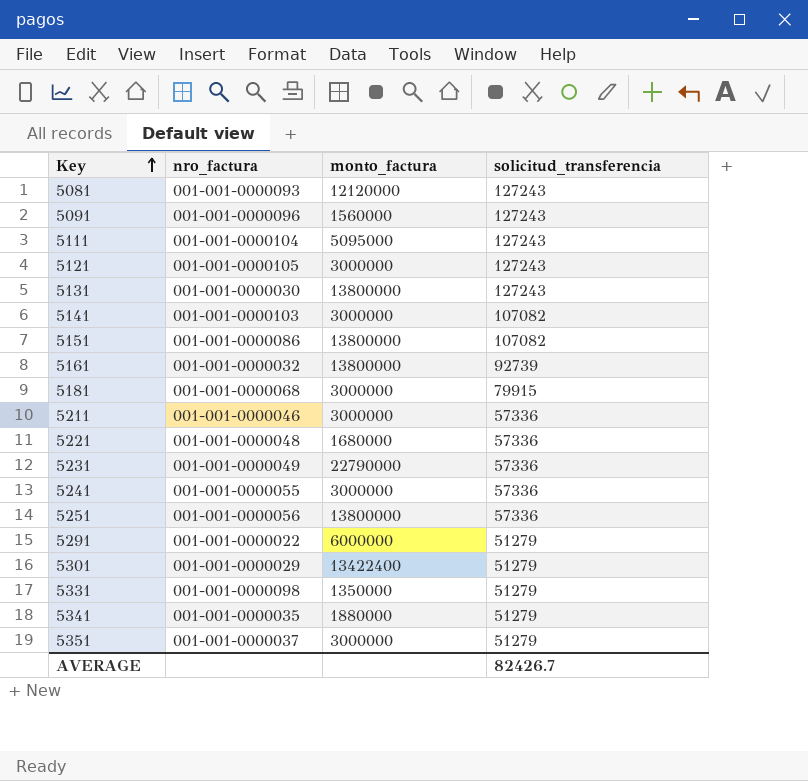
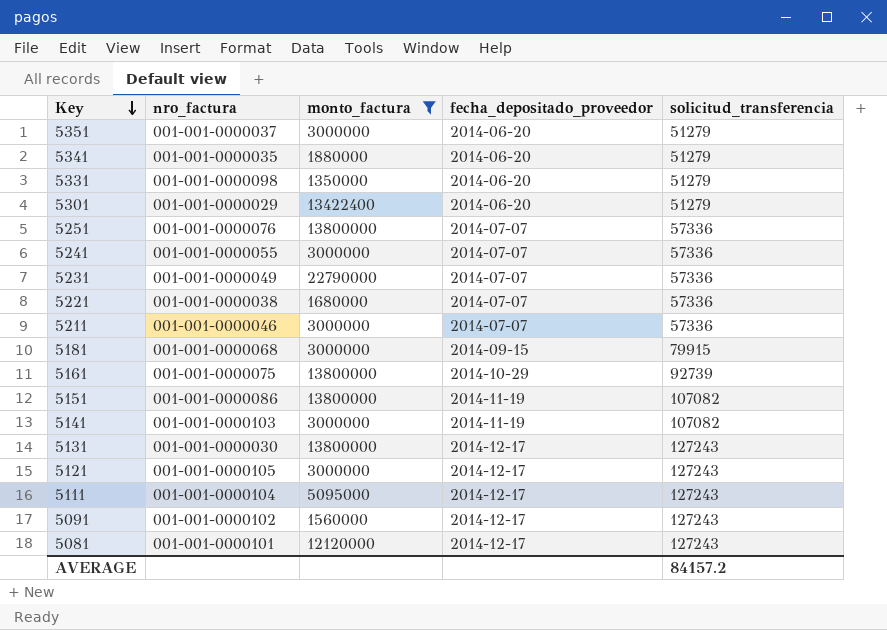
filter: none -> monto_factura != 6000000
row order: Key ascending -> Key descending
column fecha_depositado_proveedor | position: none -> 4
5251 | nro_factura: 001-001-0000056 -> 001-001-0000076
5221 | nro_factura: 001-001-0000048 -> 001-001-0000038
5161 | nro_factura: 001-001-0000032 -> 001-001-0000075
5091 | nro_factura: 001-001-0000096 -> 001-001-0000102
5081 | nro_factura: 001-001-0000093 -> 001-001-0000101
AVERAGE | solicitud_transferencia: 82426.7 -> 84157.2

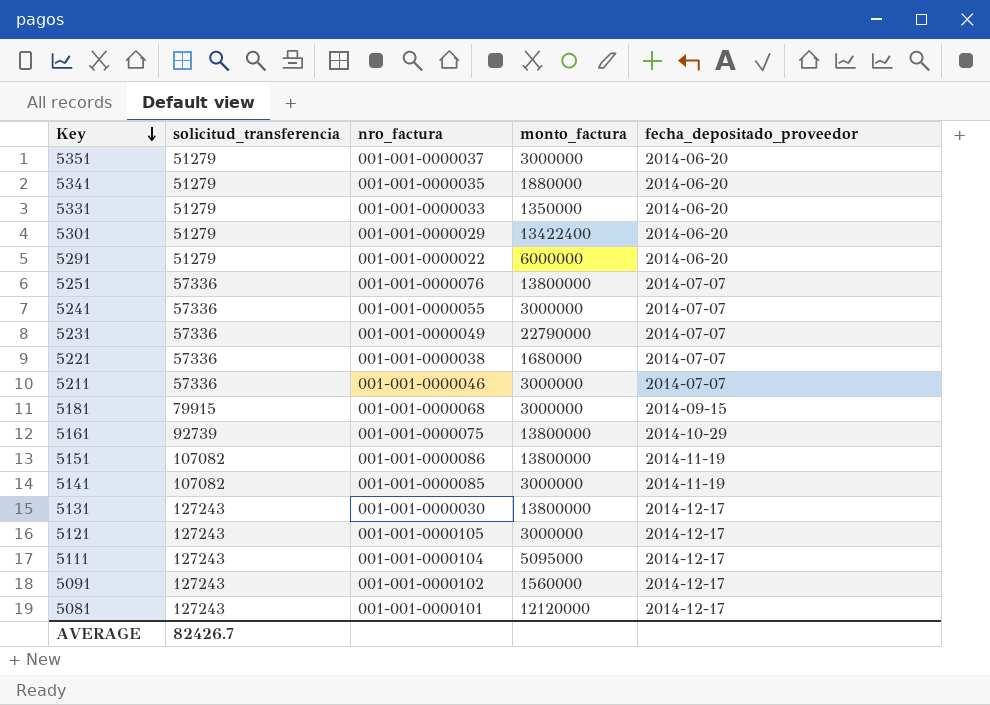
filter: monto_factura != 6000000 -> none
column solicitud_transferencia | position: 5 -> 2
5331 | nro_factura: 001-001-0000098 -> 001-001-0000033
5141 | nro_factura: 001-001-0000103 -> 001-001-0000085
AVERAGE | solicitud_transferencia: 84157.2 -> 82426.7

